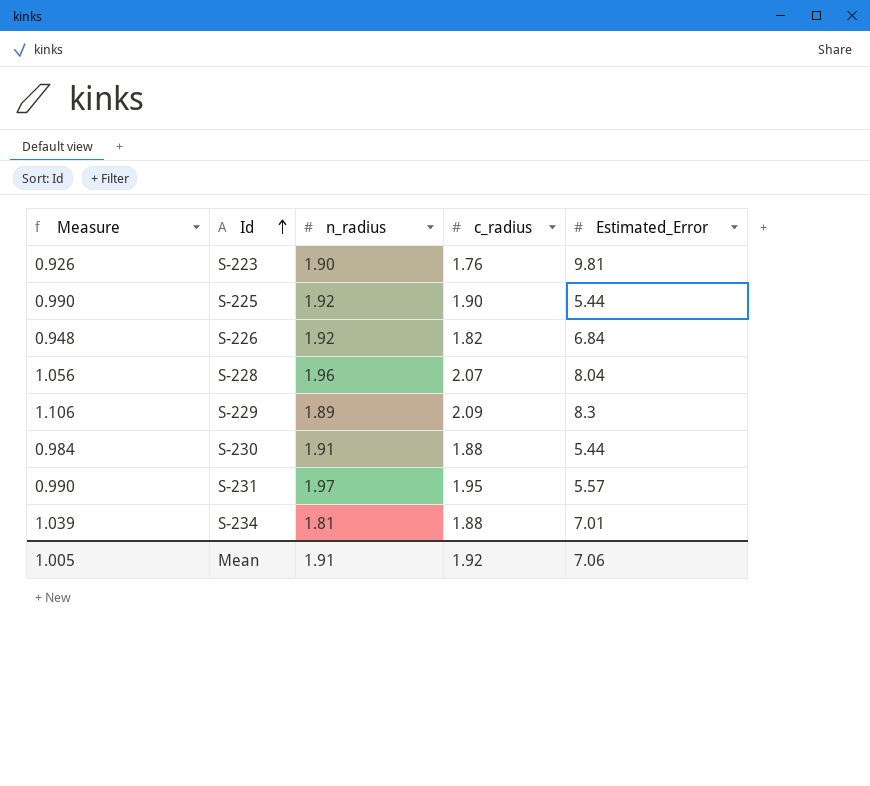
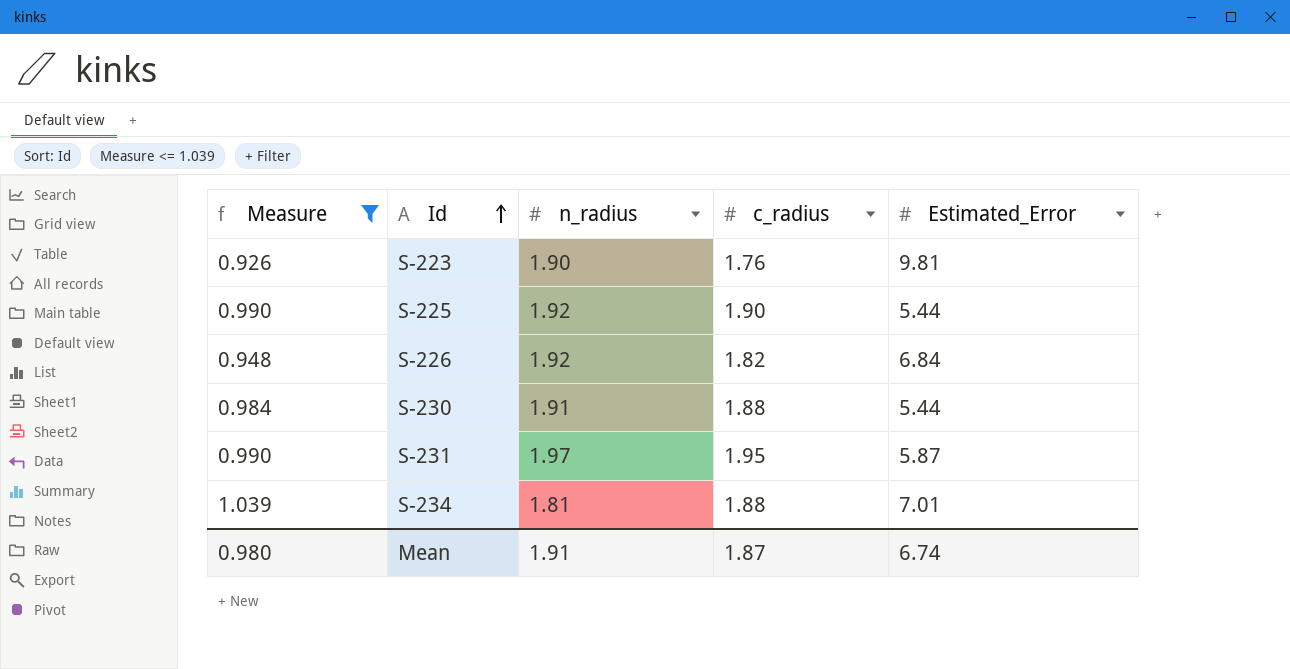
filter: none -> Measure <= 1.039
S-231 | Estimated_Error: 5.57 -> 5.87
Mean | Measure: 1.005 -> 0.980
Mean | c_radius: 1.92 -> 1.87
Mean | Estimated_Error: 7.06 -> 6.74

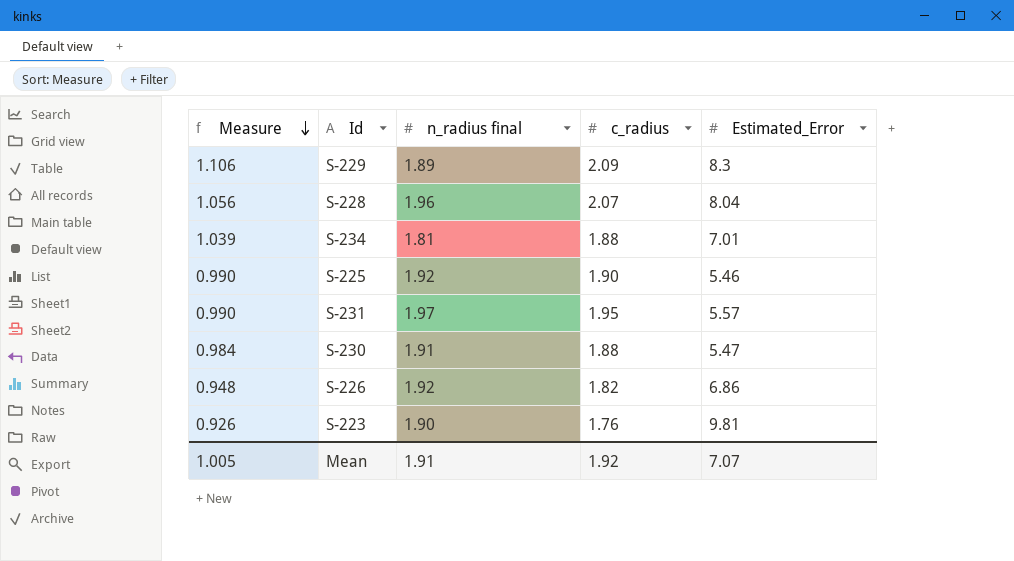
filter: Measure <= 1.039 -> none
row order: Id ascending -> Measure descending
column name: n_radius -> n_radius final
S-225 | Estimated_Error: 5.44 -> 5.46
S-231 | Estimated_Error: 5.87 -> 5.57
S-230 | Estimated_Error: 5.44 -> 5.47
S-226 | Estimated_Error: 6.84 -> 6.86
Mean | Measure: 0.980 -> 1.005
Mean | c_radius: 1.87 -> 1.92
Mean | Estimated_Error: 6.74 -> 7.07

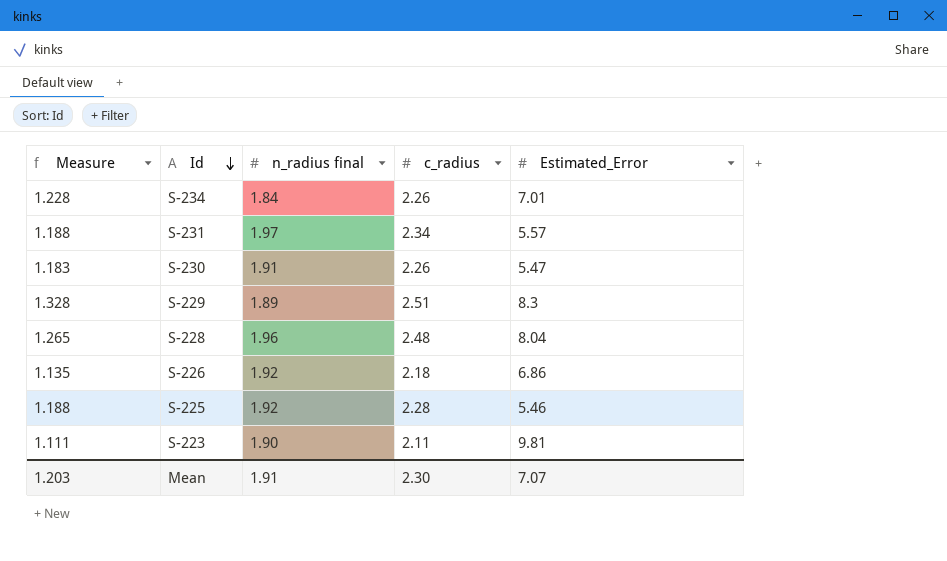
row order: Measure descending -> Id descending
S-234 | Measure: 1.039 -> 1.228
S-234 | n_radius final: 1.81 -> 1.84
S-234 | c_radius: 1.88 -> 2.26
S-231 | Measure: 0.990 -> 1.188
S-231 | c_radius: 1.95 -> 2.34
S-230 | Measure: 0.984 -> 1.183
S-230 | c_radius: 1.88 -> 2.26
S-229 | Measure: 1.106 -> 1.328
S-229 | c_radius: 2.09 -> 2.51
S-228 | Measure: 1.056 -> 1.265
S-228 | c_radius: 2.07 -> 2.48
S-226 | Measure: 0.948 -> 1.135
S-226 | c_radius: 1.82 -> 2.18
S-225 | Measure: 0.990 -> 1.188
S-225 | c_radius: 1.90 -> 2.28
S-223 | Measure: 0.926 -> 1.111
S-223 | c_radius: 1.76 -> 2.11
Mean | Measure: 1.005 -> 1.203
Mean | c_radius: 1.92 -> 2.30

